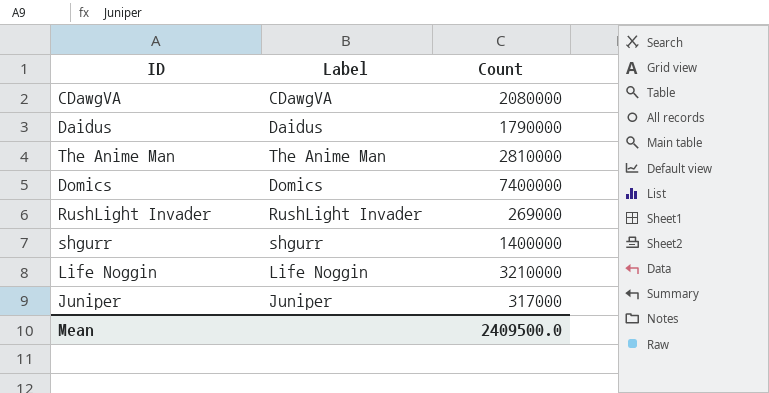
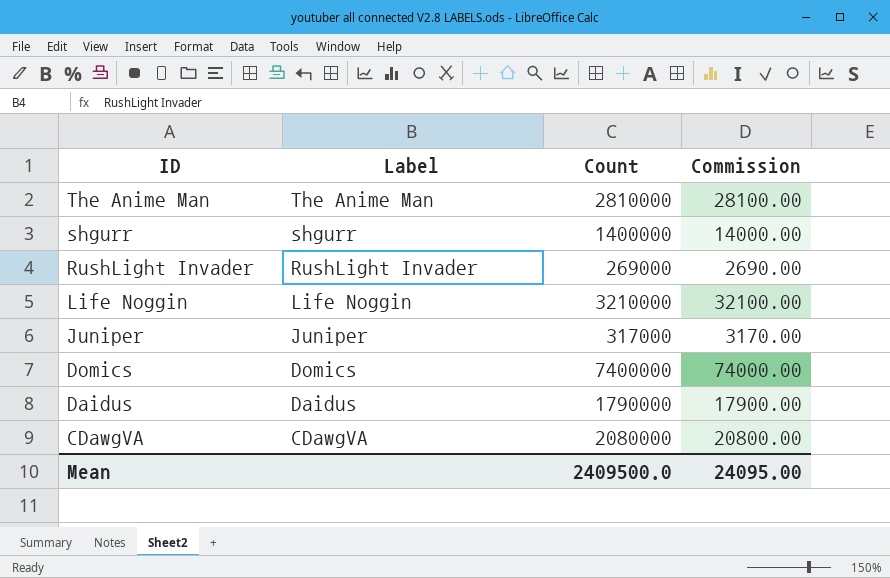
row order: none -> ID descending
column Commission | formula: none -> [Count] * 0.01

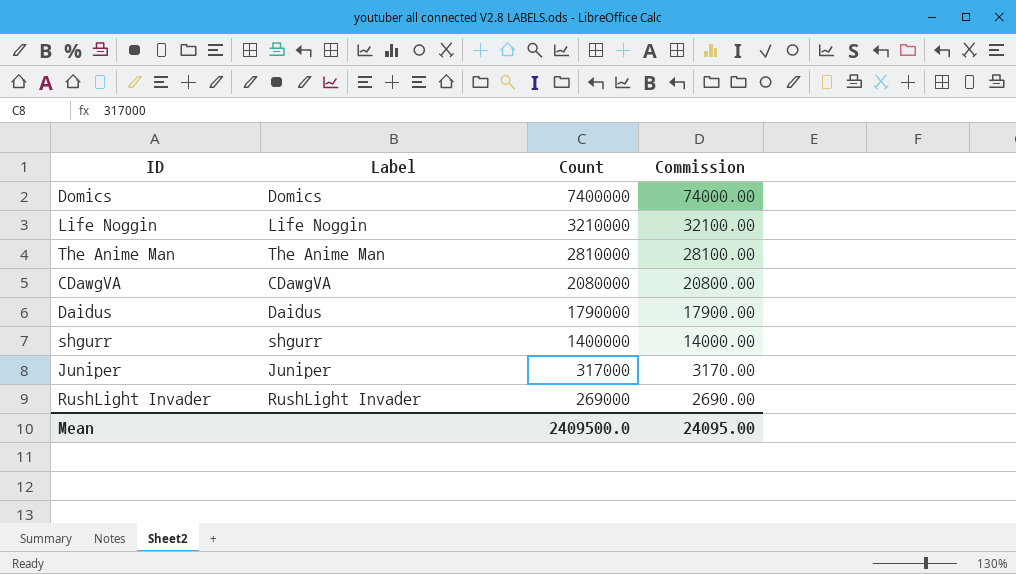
row order: ID descending -> Count descending

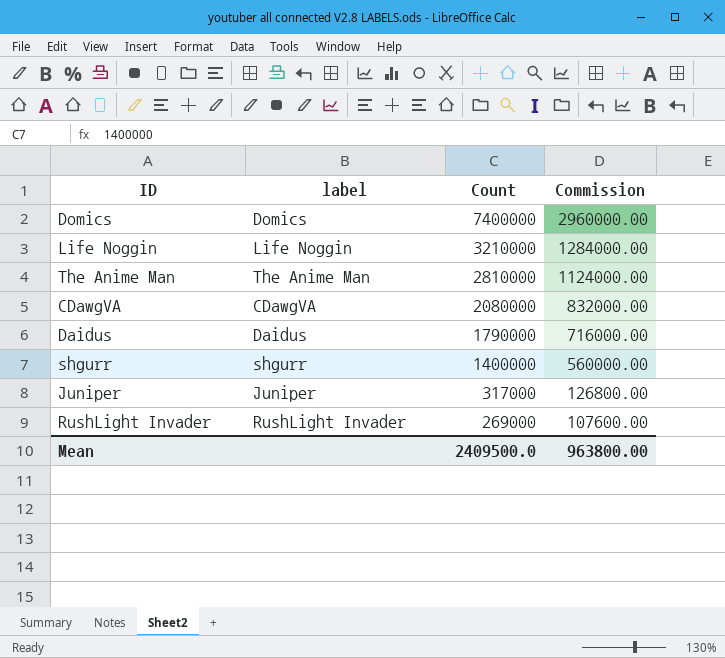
column name: Label -> label
column Commission | formula: [Count] * 0.01 -> [Count] * 0.4
Mean | Commission: 24095.00 -> 963800.00

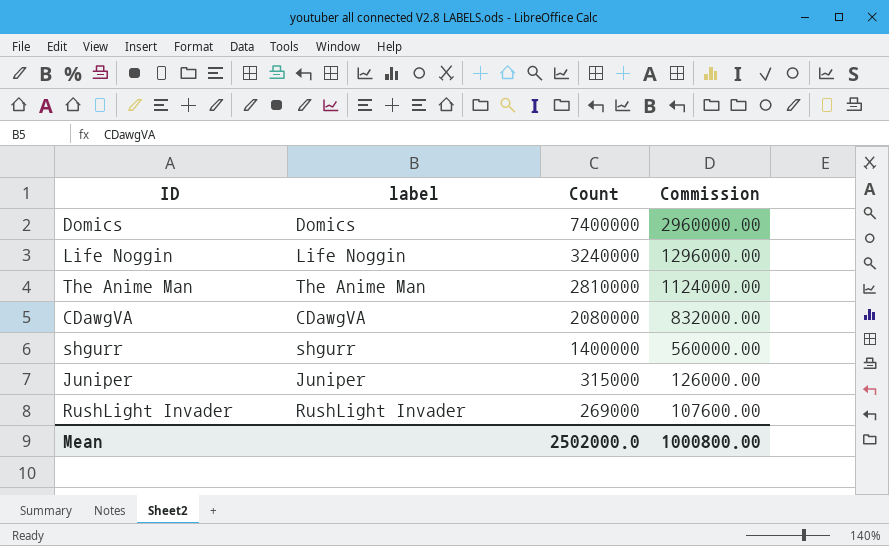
row Daidus: Daidus | 1790000 | 716000.00 -> none
Life Noggin | Count: 3210000 -> 3240000
Life Noggin | Commission: 1284000.00 -> 1296000.00
Juniper | Count: 317000 -> 315000
Juniper | Commission: 126800.00 -> 126000.00
Mean | Count: 2409500.0 -> 2502000.0
Mean | Commission: 963800.00 -> 1000800.00

